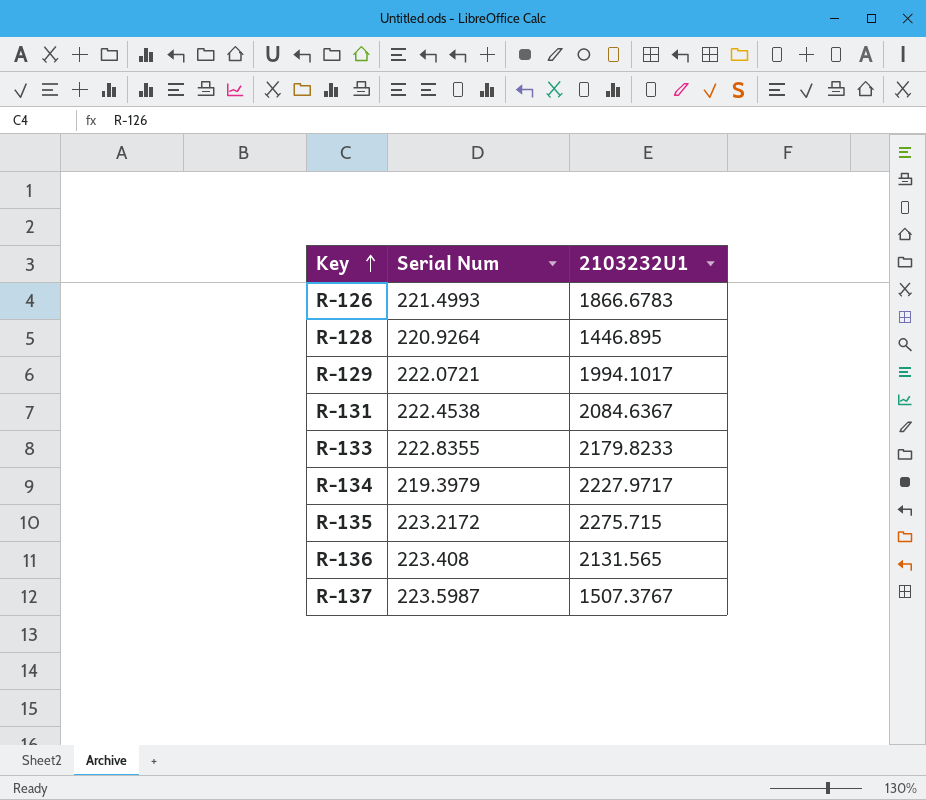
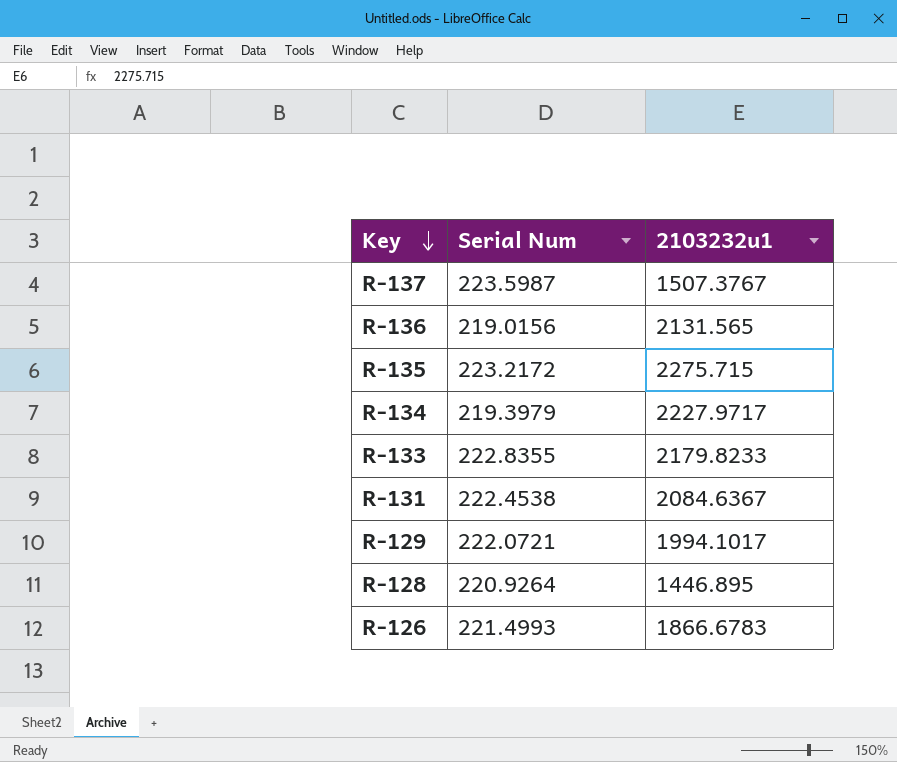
row order: Key ascending -> Key descending
column name: 2103232U1 -> 2103232u1
R-136 | Serial Num: 223.408 -> 219.0156

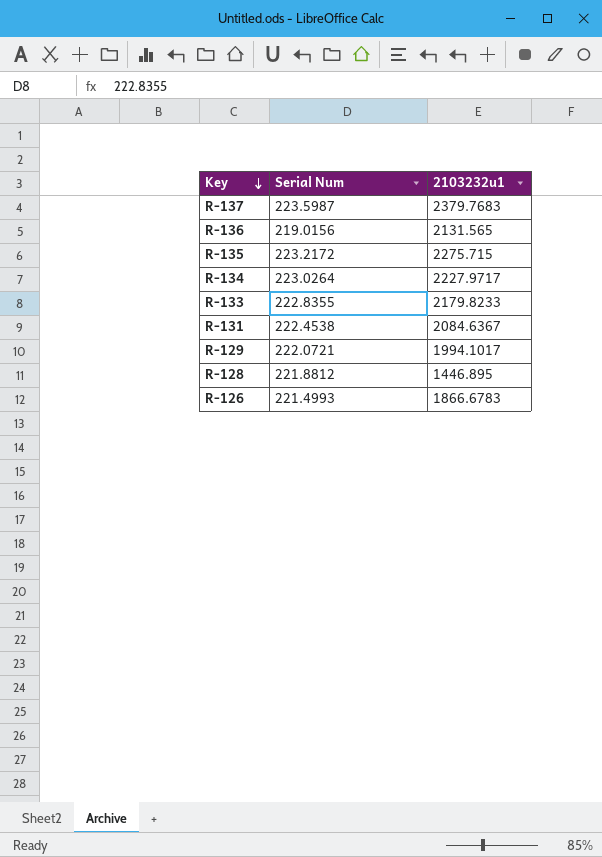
R-137 | 2103232u1: 1507.3767 -> 2379.7683
R-134 | Serial Num: 219.3979 -> 223.0264
R-128 | Serial Num: 220.9264 -> 221.8812

